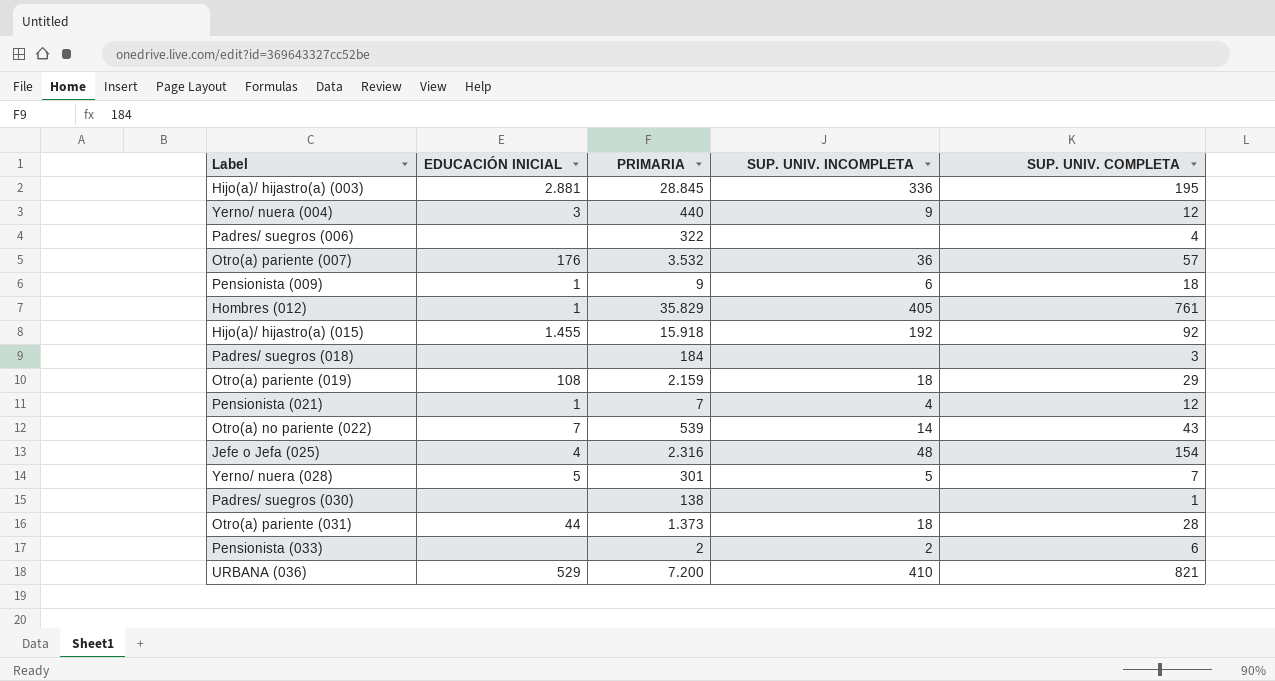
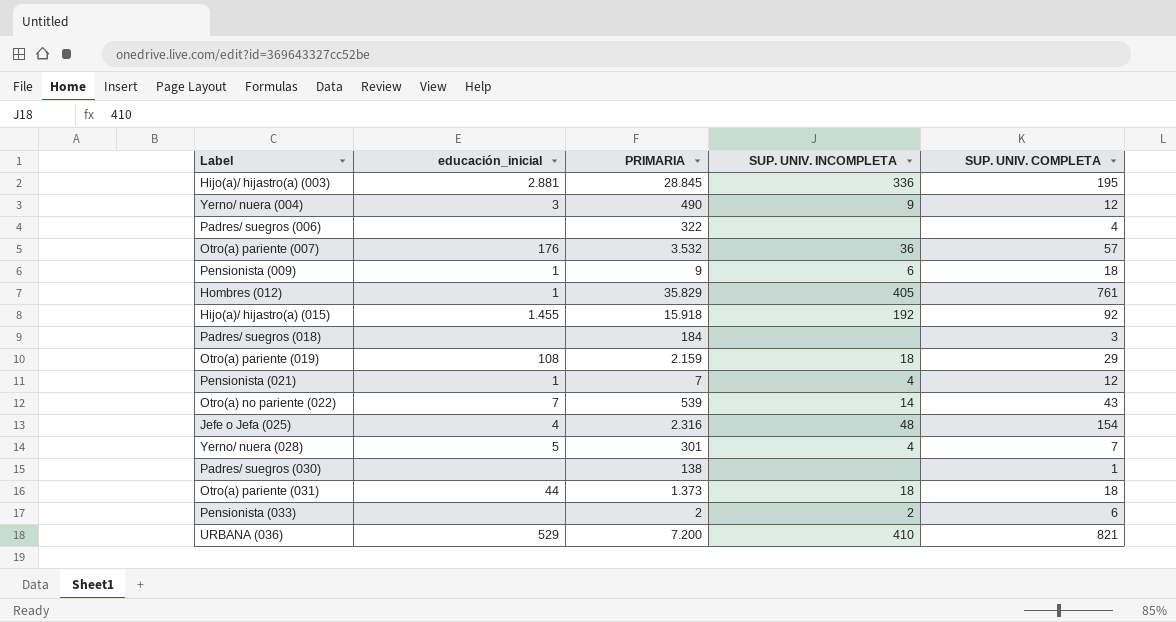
column name: EDUCACIÓN INICIAL -> educación_inicial
Yerno/ nuera (004) | PRIMARIA: 440 -> 490
Yerno/ nuera (028) | SUP. UNIV. INCOMPLETA: 5 -> 4
Otro(a) pariente (031) | SUP. UNIV. COMPLETA: 28 -> 18

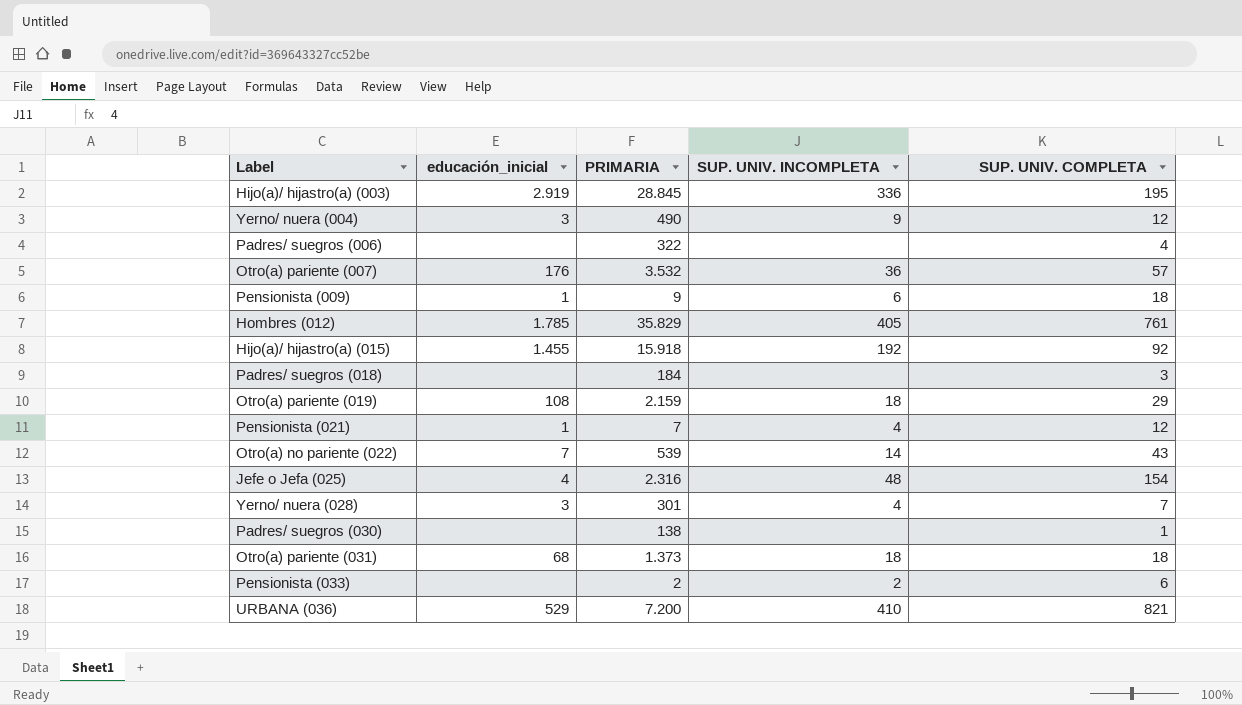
Hijo(a)/ hijastro(a) (003) | educación_inicial: 2.881 -> 2.919
Hombres (012) | educación_inicial: 1 -> 1.785
Yerno/ nuera (028) | educación_inicial: 5 -> 3
Otro(a) pariente (031) | educación_inicial: 44 -> 68

